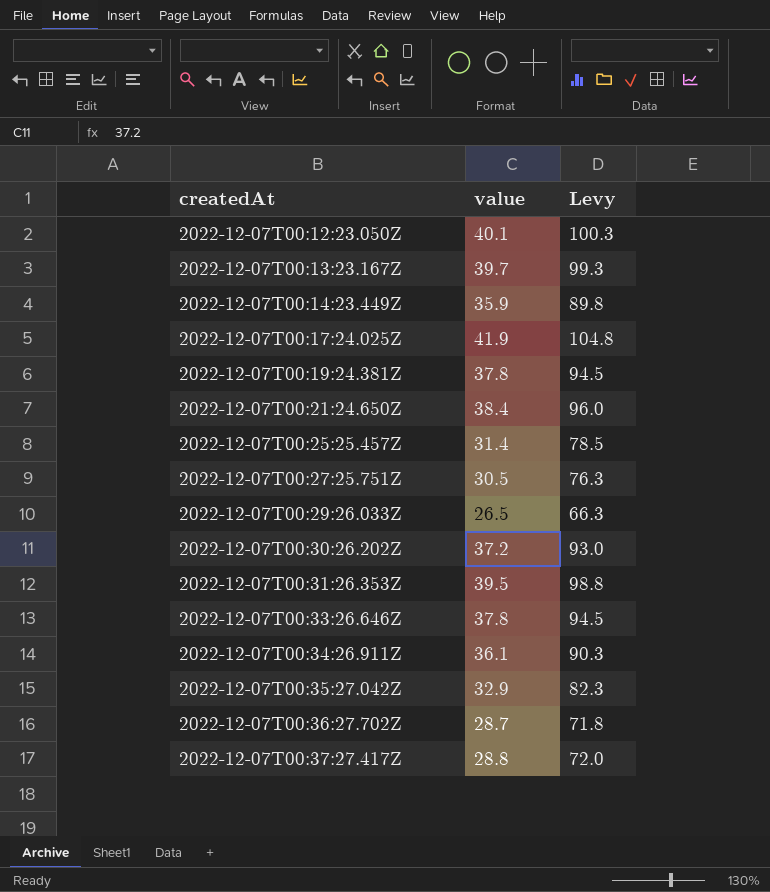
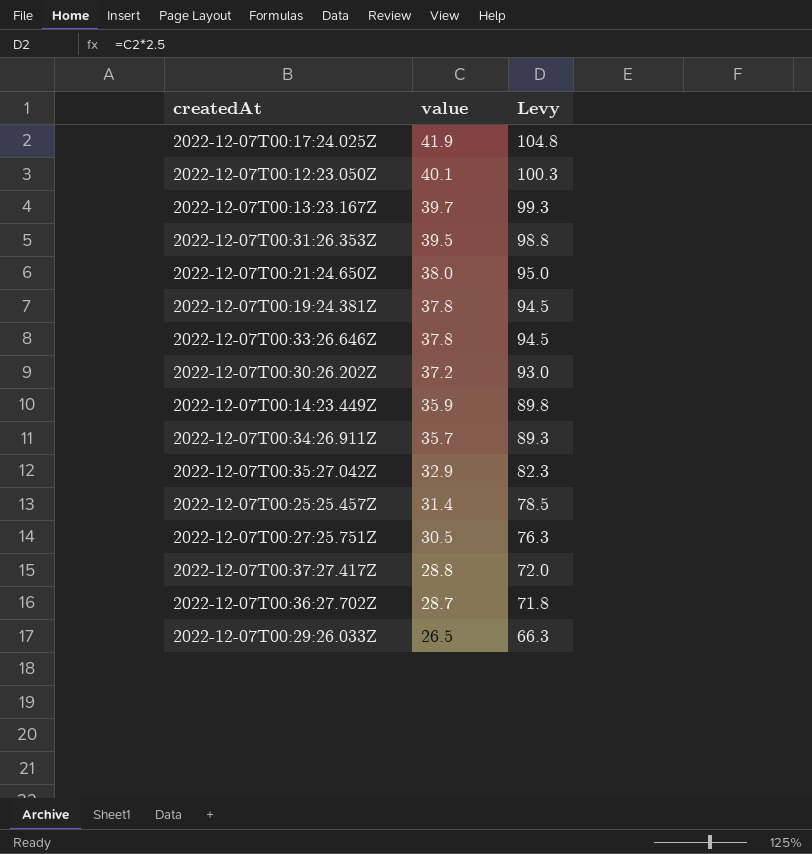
row order: createdAt ascending -> value descending
2022-12-07T00:21:24.650Z | value: 38.4 -> 38.0
2022-12-07T00:21:24.650Z | Levy: 96.0 -> 95.0
2022-12-07T00:34:26.911Z | value: 36.1 -> 35.7
2022-12-07T00:34:26.911Z | Levy: 90.3 -> 89.3

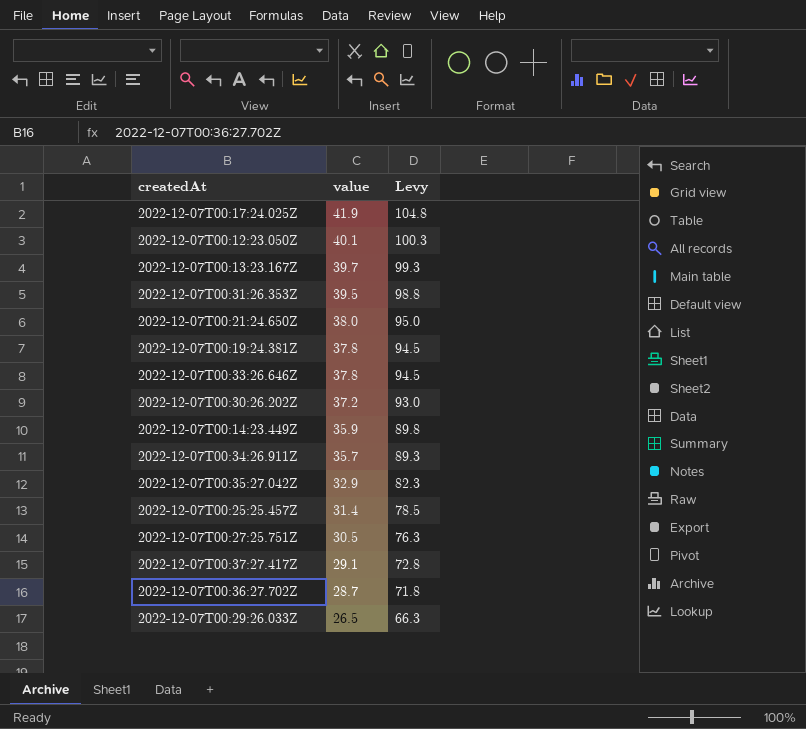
2022-12-07T00:37:27.417Z | value: 28.8 -> 29.1
2022-12-07T00:37:27.417Z | Levy: 72.0 -> 72.8

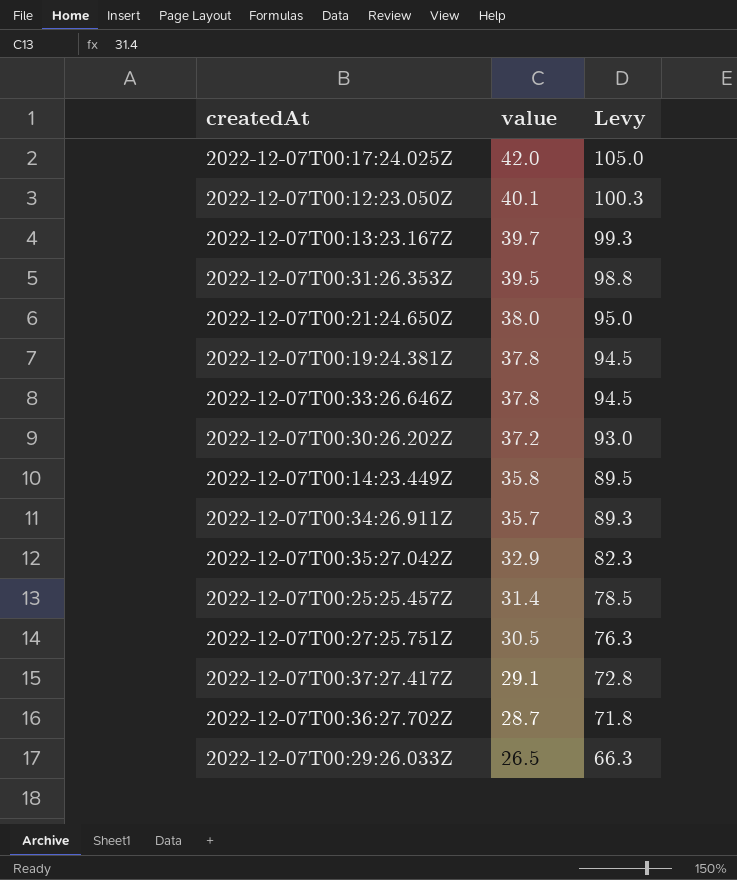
2022-12-07T00:17:24.025Z | value: 41.9 -> 42.0
2022-12-07T00:17:24.025Z | Levy: 104.8 -> 105.0
2022-12-07T00:14:23.449Z | value: 35.9 -> 35.8
2022-12-07T00:14:23.449Z | Levy: 89.8 -> 89.5

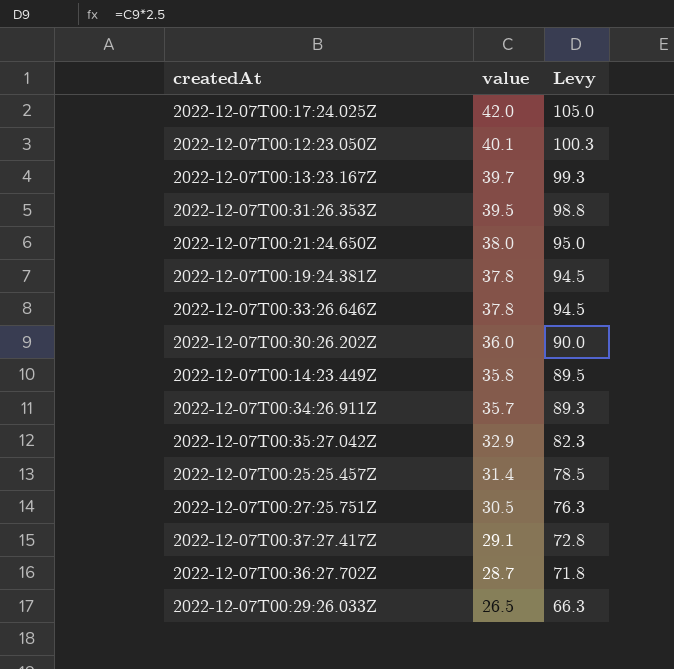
2022-12-07T00:30:26.202Z | value: 37.2 -> 36.0
2022-12-07T00:30:26.202Z | Levy: 93.0 -> 90.0

